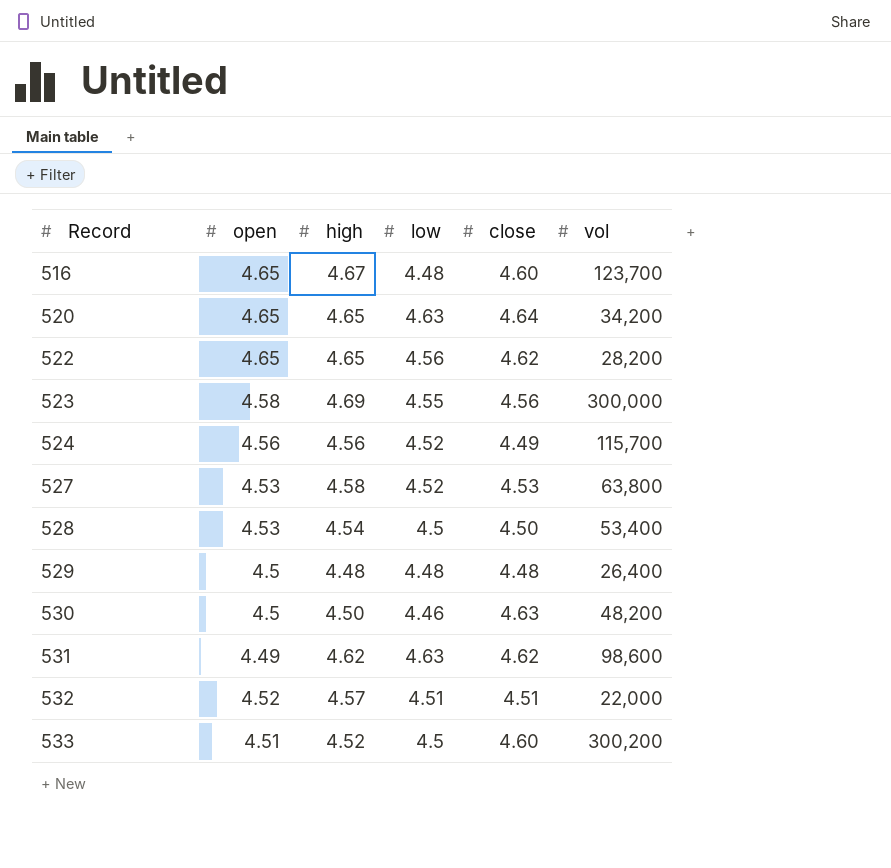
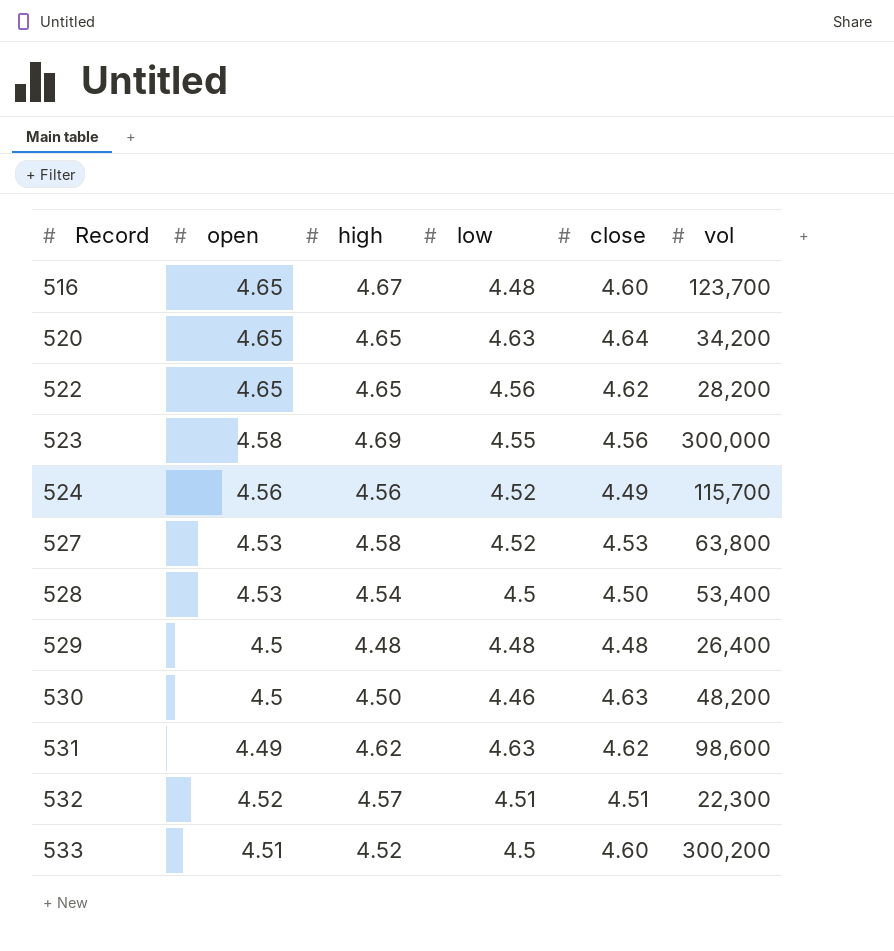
532 | vol: 22,000 -> 22,300

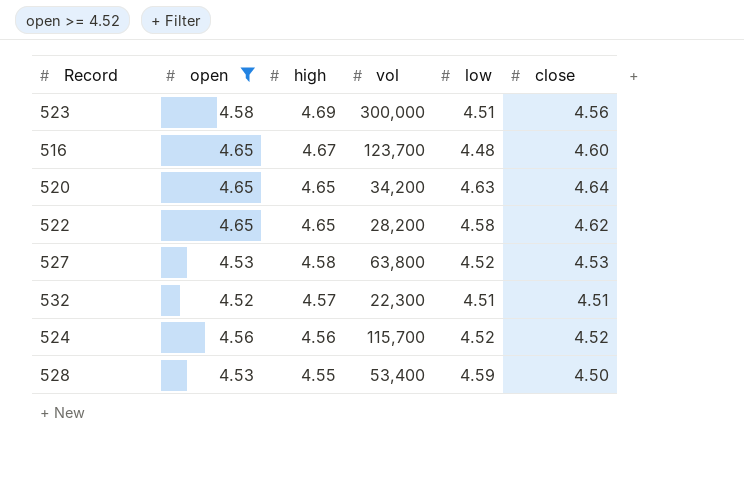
filter: none -> open >= 4.52
row order: Record ascending -> high descending
column vol | position: 6 -> 4
523 | low: 4.55 -> 4.51
522 | low: 4.56 -> 4.58
524 | close: 4.49 -> 4.52
528 | high: 4.54 -> 4.55
528 | low: 4.5 -> 4.59

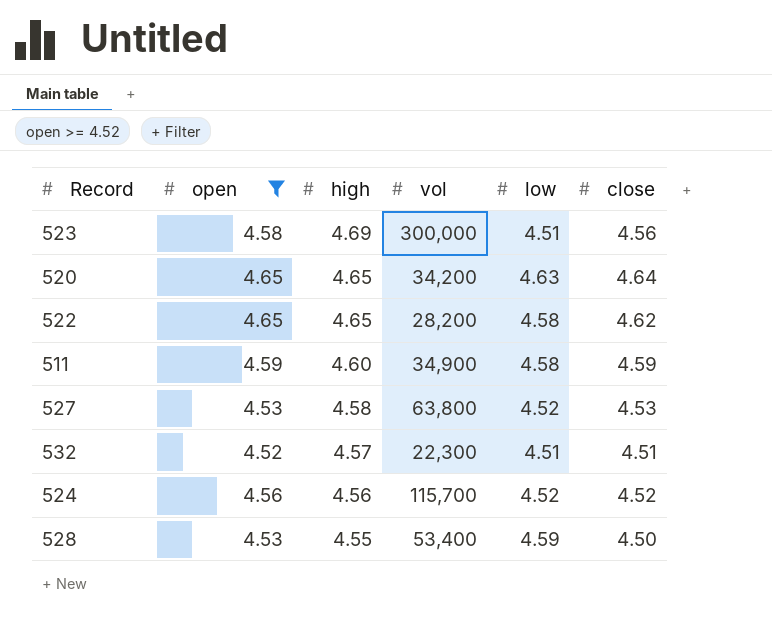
row 516: 4.65 | 4.67 | 123,700 | 4.48 | 4.60 -> none
row 511: none -> 4.59 | 4.60 | 34,900 | 4.58 | 4.59

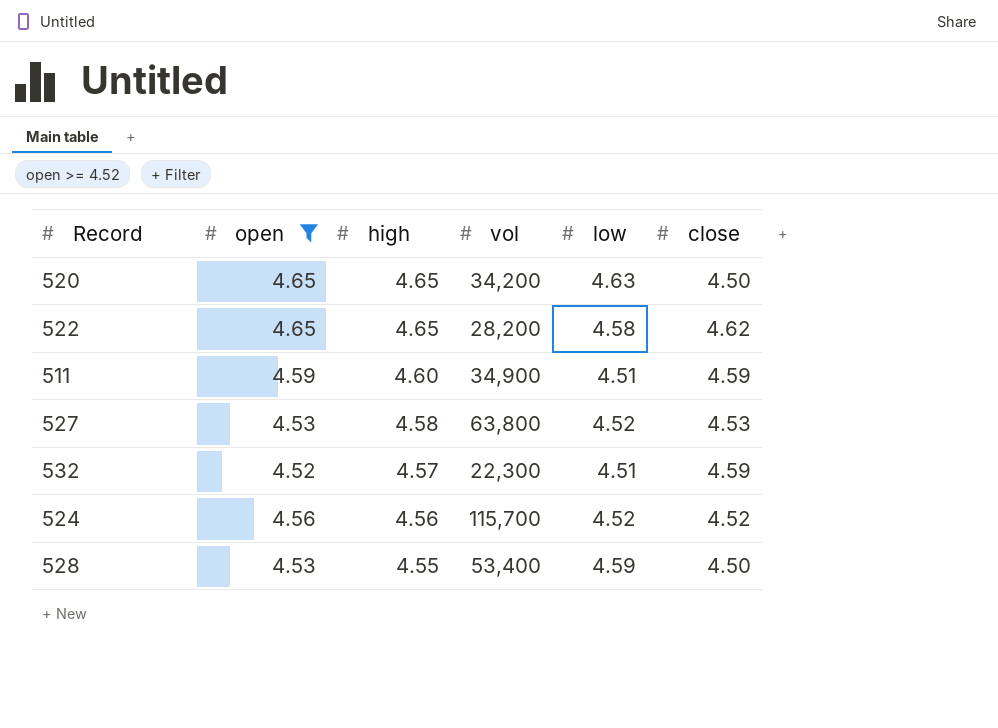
row 523: 4.58 | 4.69 | 300,000 | 4.51 | 4.56 -> none
520 | close: 4.64 -> 4.50
511 | low: 4.58 -> 4.51
532 | close: 4.51 -> 4.59

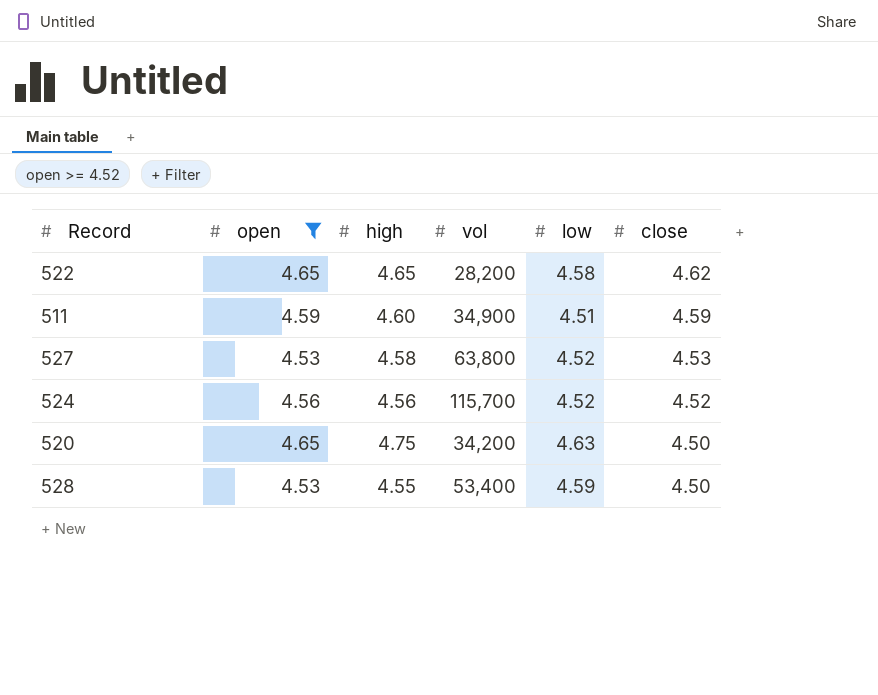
row order: high descending -> close descending
row 532: 4.52 | 4.57 | 22,300 | 4.51 | 4.59 -> none
520 | high: 4.65 -> 4.75

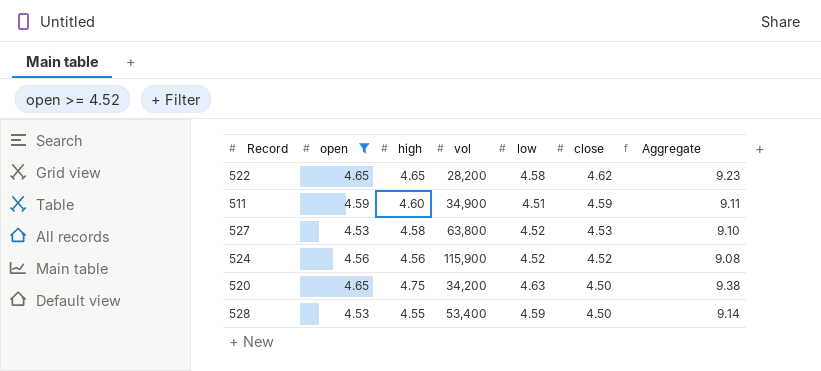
column Aggregate | formula: none -> [high] + [low]
524 | vol: 115,700 -> 115,900

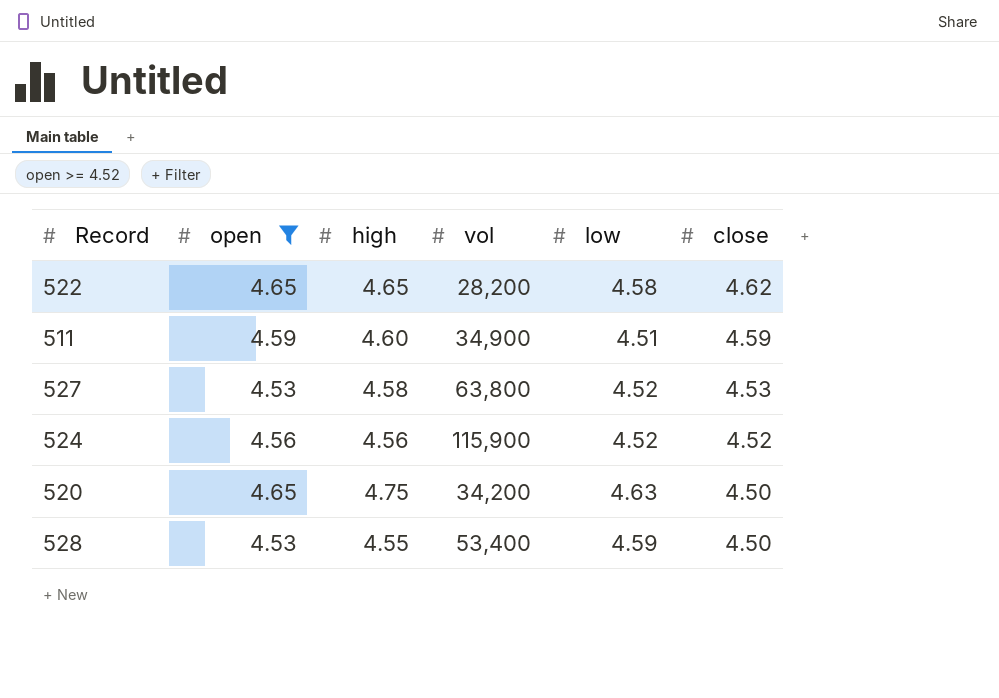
column Aggregate | formula: [high] + [low] -> none

